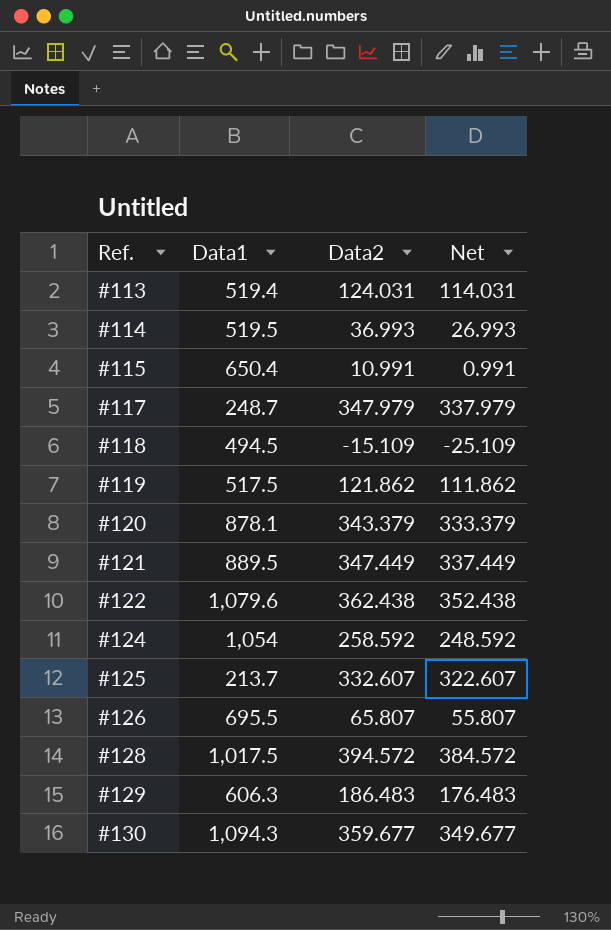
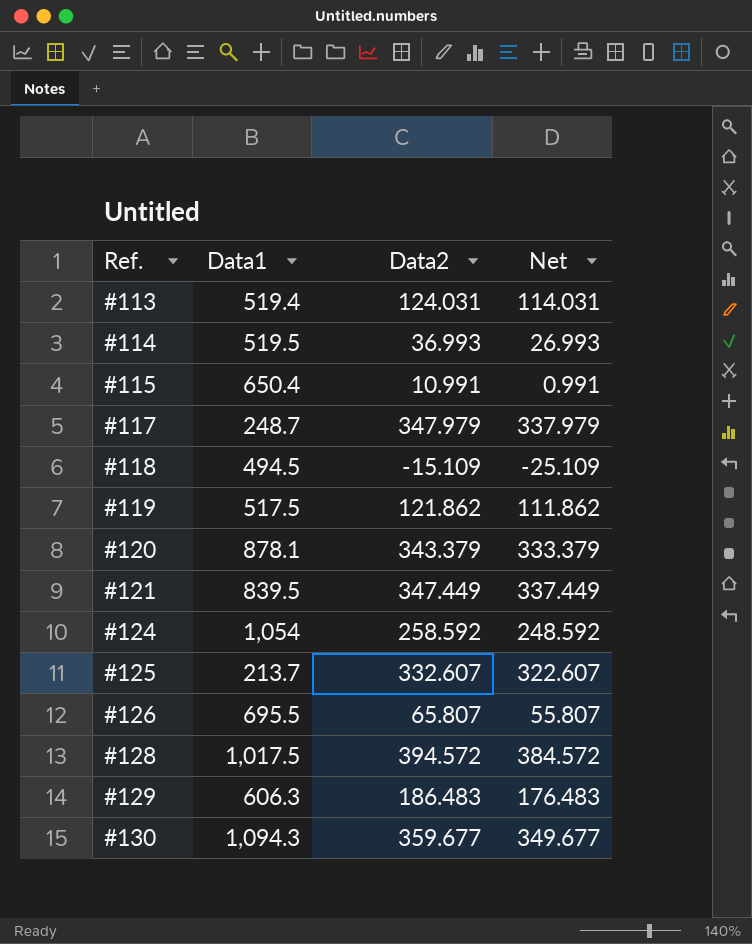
row #122: 1,079.6 | 362.438 | 352.438 -> none
#121 | Data1: 889.5 -> 839.5

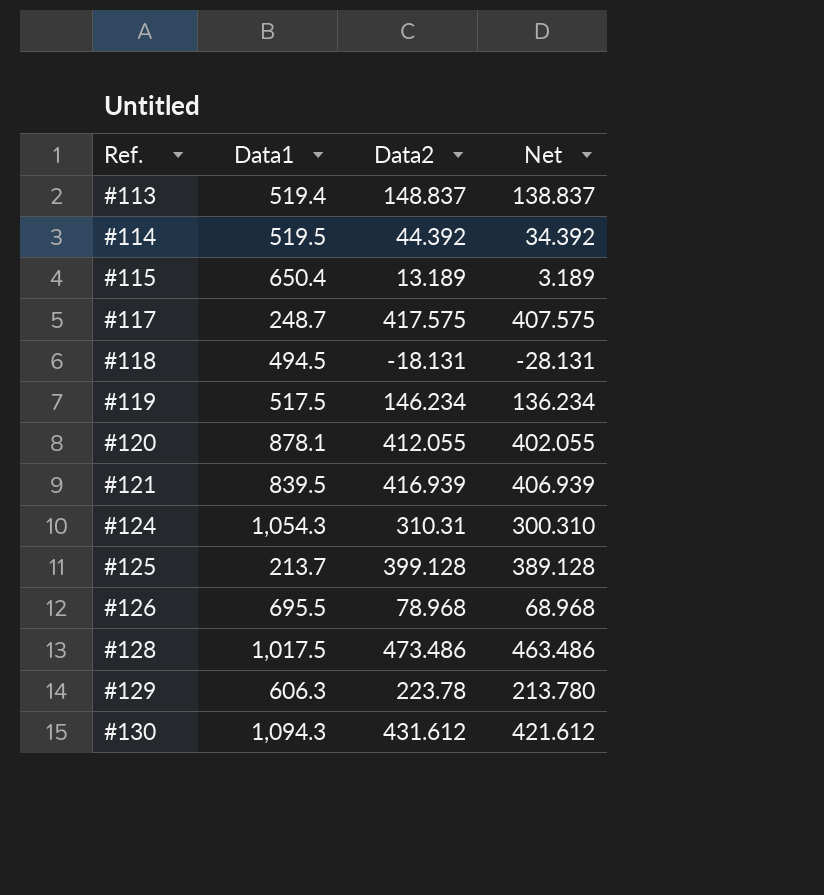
#113 | Data2: 124.031 -> 148.837
#113 | Net: 114.031 -> 138.837
#114 | Data2: 36.993 -> 44.392
#114 | Net: 26.993 -> 34.392
#115 | Data2: 10.991 -> 13.189
#115 | Net: 0.991 -> 3.189
#117 | Data2: 347.979 -> 417.575
#117 | Net: 337.979 -> 407.575
#118 | Data2: -15.109 -> -18.131
#118 | Net: -25.109 -> -28.131
#119 | Data2: 121.862 -> 146.234
#119 | Net: 111.862 -> 136.234
#120 | Data2: 343.379 -> 412.055
#120 | Net: 333.379 -> 402.055
#121 | Data2: 347.449 -> 416.939
#121 | Net: 337.449 -> 406.939
#124 | Data1: 1,054 -> 1,054.3
#124 | Data2: 258.592 -> 310.31
#124 | Net: 248.592 -> 300.310
#125 | Data2: 332.607 -> 399.128
#125 | Net: 322.607 -> 389.128
#126 | Data2: 65.807 -> 78.968
#126 | Net: 55.807 -> 68.968
#128 | Data2: 394.572 -> 473.486
#128 | Net: 384.572 -> 463.486
#129 | Data2: 186.483 -> 223.78
#129 | Net: 176.483 -> 213.780
#130 | Data2: 359.677 -> 431.612
#130 | Net: 349.677 -> 421.612

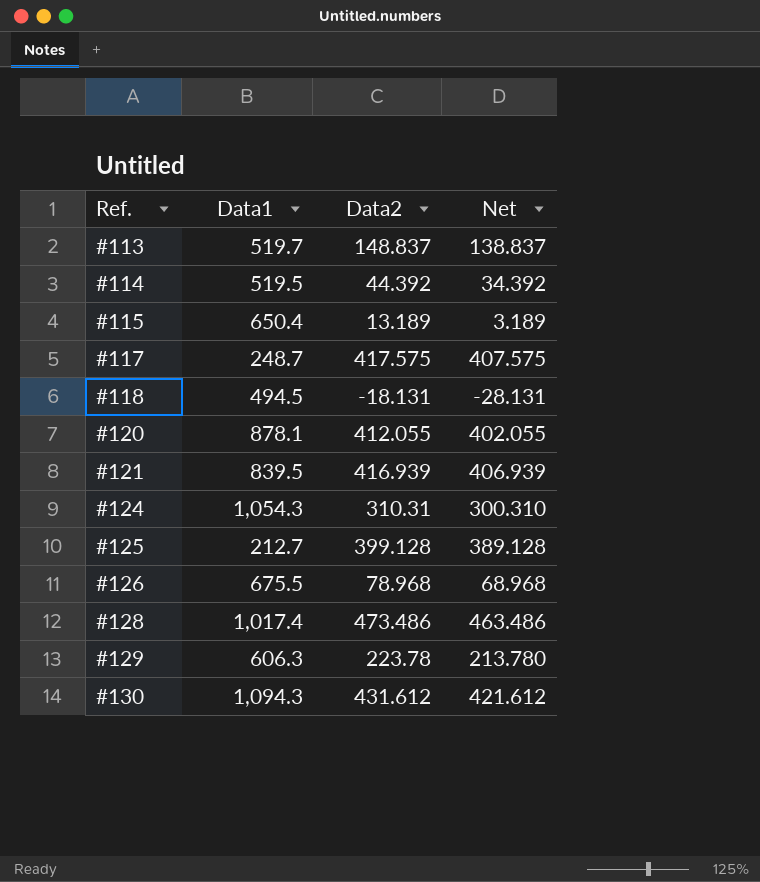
row #119: 517.5 | 146.234 | 136.234 -> none
#113 | Data1: 519.4 -> 519.7
#125 | Data1: 213.7 -> 212.7
#126 | Data1: 695.5 -> 675.5
#128 | Data1: 1,017.5 -> 1,017.4

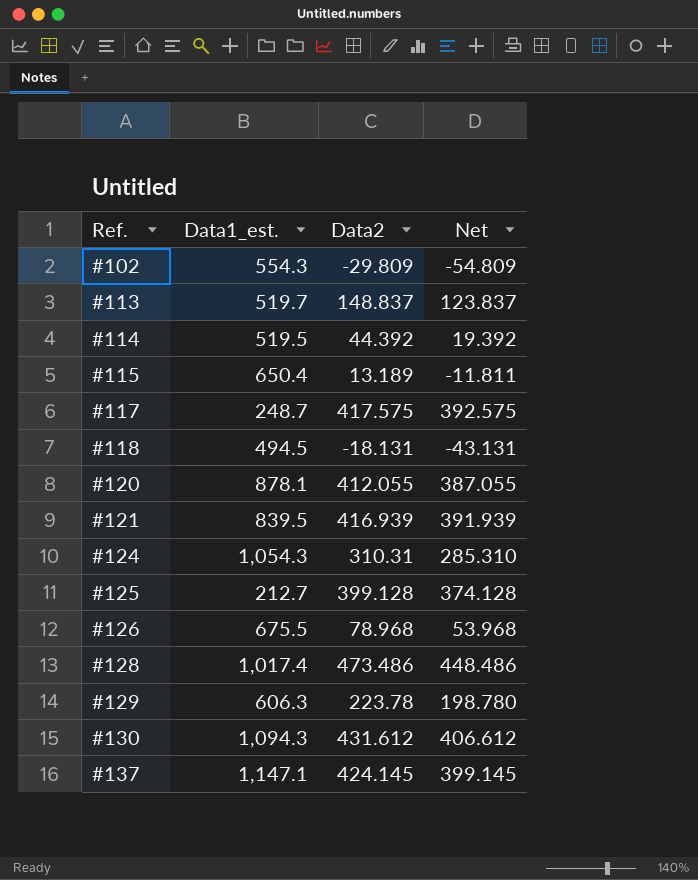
column name: Data1 -> Data1_est.
column Net | formula: [Data2] - 10 -> [Data2] - 25
row #102: none -> 554.3 | -29.809 | -54.809
row #137: none -> 1,147.1 | 424.145 | 399.145

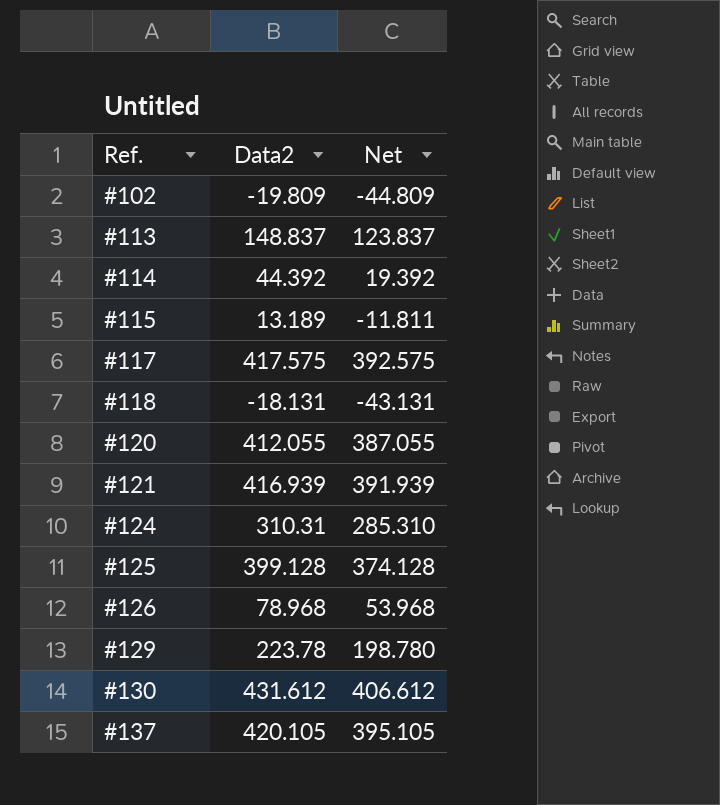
column Data1_est. | position: 2 -> none
row #128: 1,017.4 | 473.486 | 448.486 -> none
#102 | Data2: -29.809 -> -19.809
#102 | Net: -54.809 -> -44.809
#137 | Data2: 424.145 -> 420.105
#137 | Net: 399.145 -> 395.105

